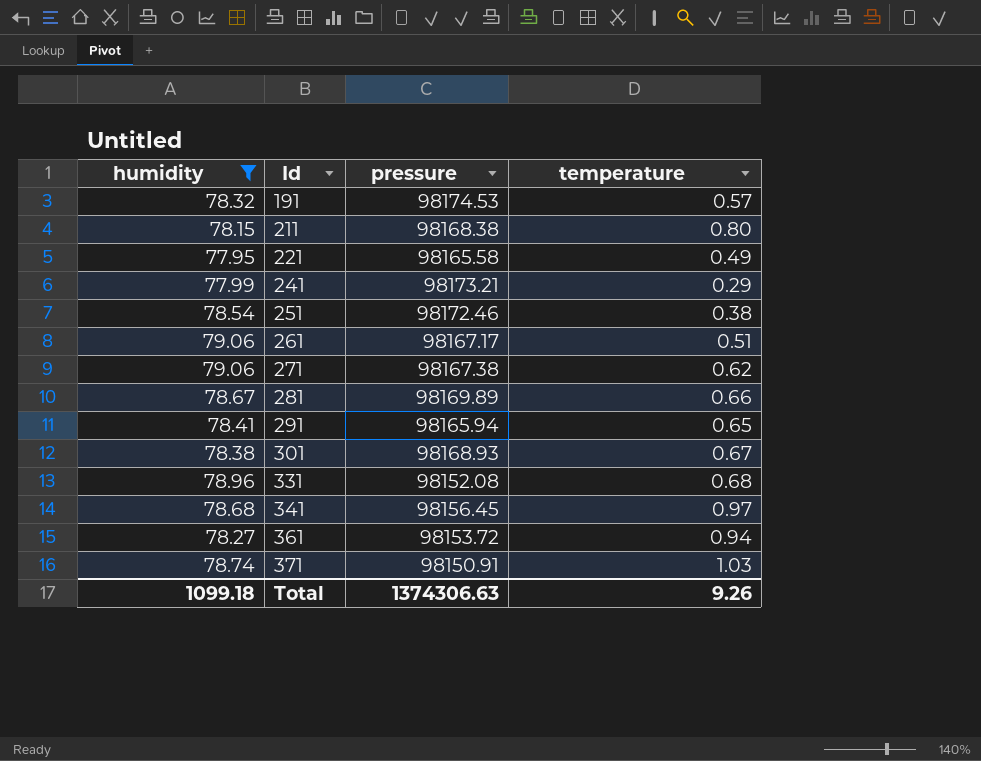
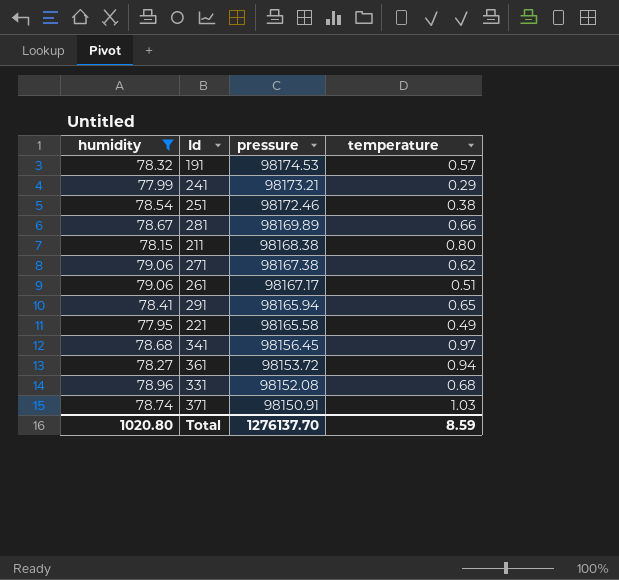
row order: Id ascending -> pressure descending
row 301: 78.38 | 98168.93 | 0.67 -> none
Total | humidity: 1099.18 -> 1020.80
Total | pressure: 1374306.63 -> 1276137.70
Total | temperature: 9.26 -> 8.59

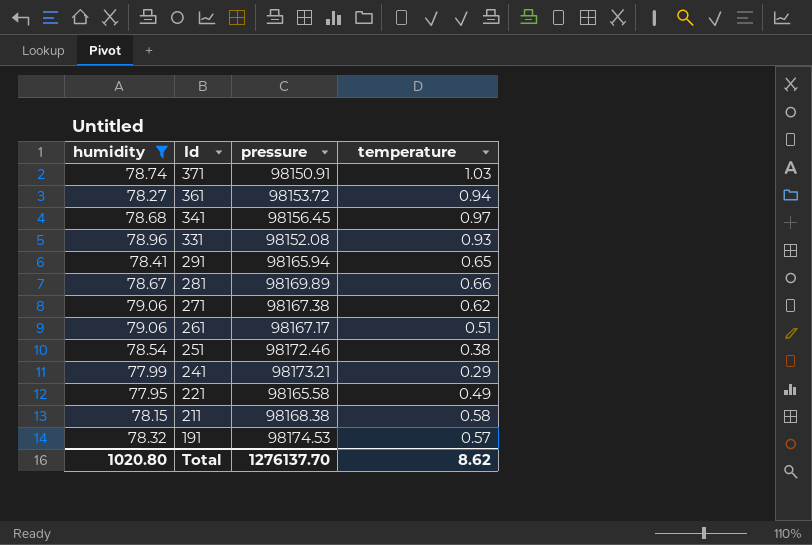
row order: pressure descending -> Id descending
331 | temperature: 0.68 -> 0.93
211 | temperature: 0.80 -> 0.58
Total | temperature: 8.59 -> 8.62

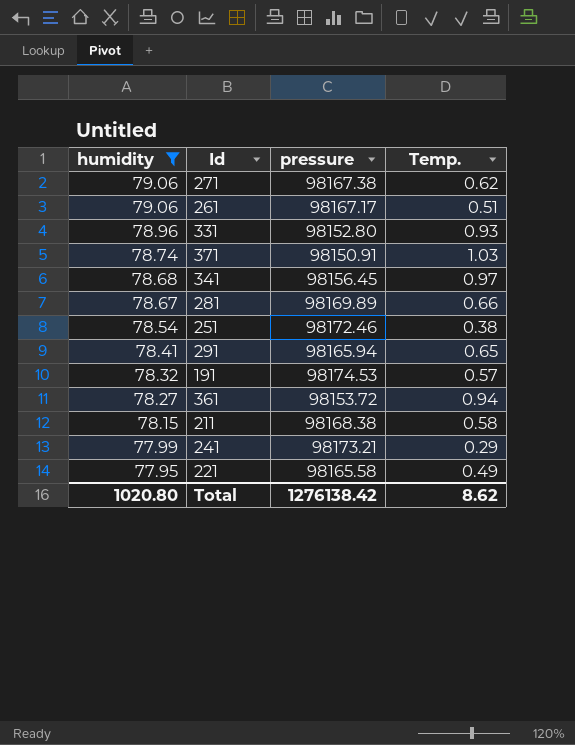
row order: Id descending -> humidity descending
column name: temperature -> Temp.
331 | pressure: 98152.08 -> 98152.80
Total | pressure: 1276137.70 -> 1276138.42

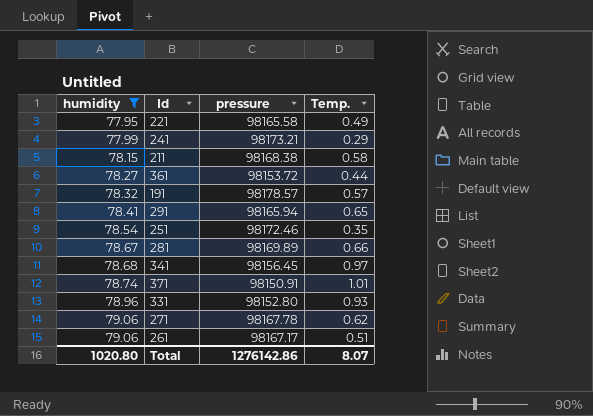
row order: humidity descending -> humidity ascending
361 | Temp.: 0.94 -> 0.44
191 | pressure: 98174.53 -> 98178.57
251 | Temp.: 0.38 -> 0.35
371 | Temp.: 1.03 -> 1.01
271 | pressure: 98167.38 -> 98167.78
Total | pressure: 1276138.42 -> 1276142.86
Total | Temp.: 8.62 -> 8.07

